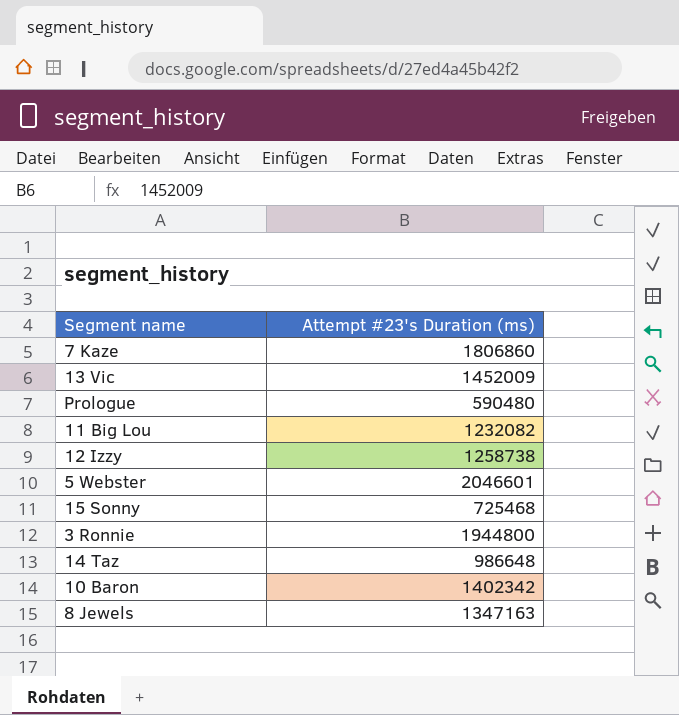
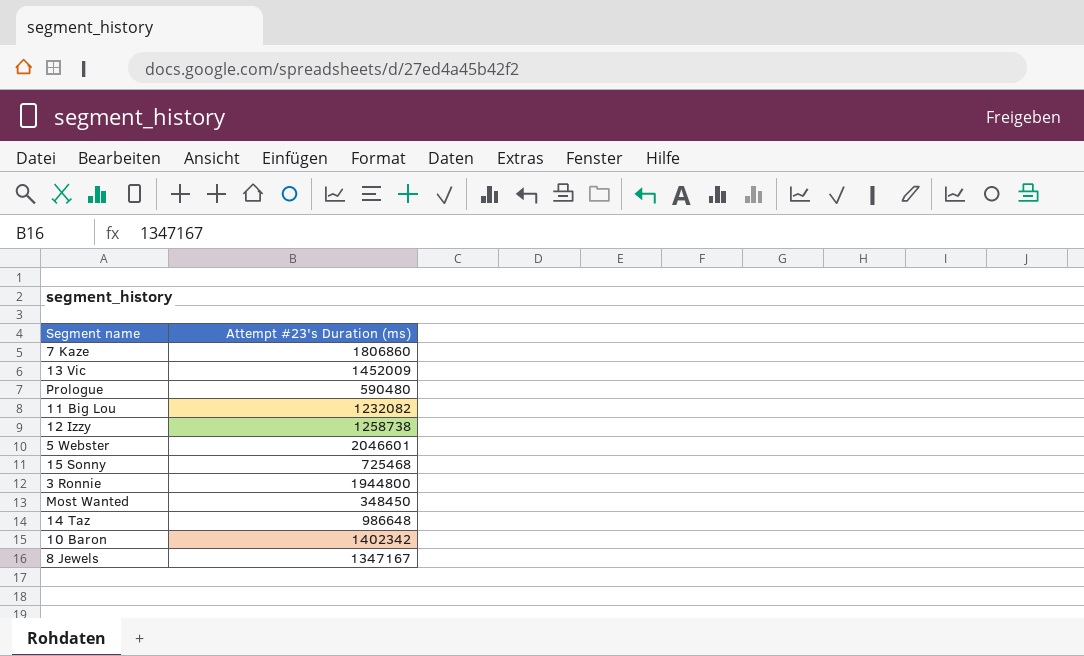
row Most Wanted: none -> 348450
8 Jewels | Attempt #23's Duration (ms): 1347163 -> 1347167

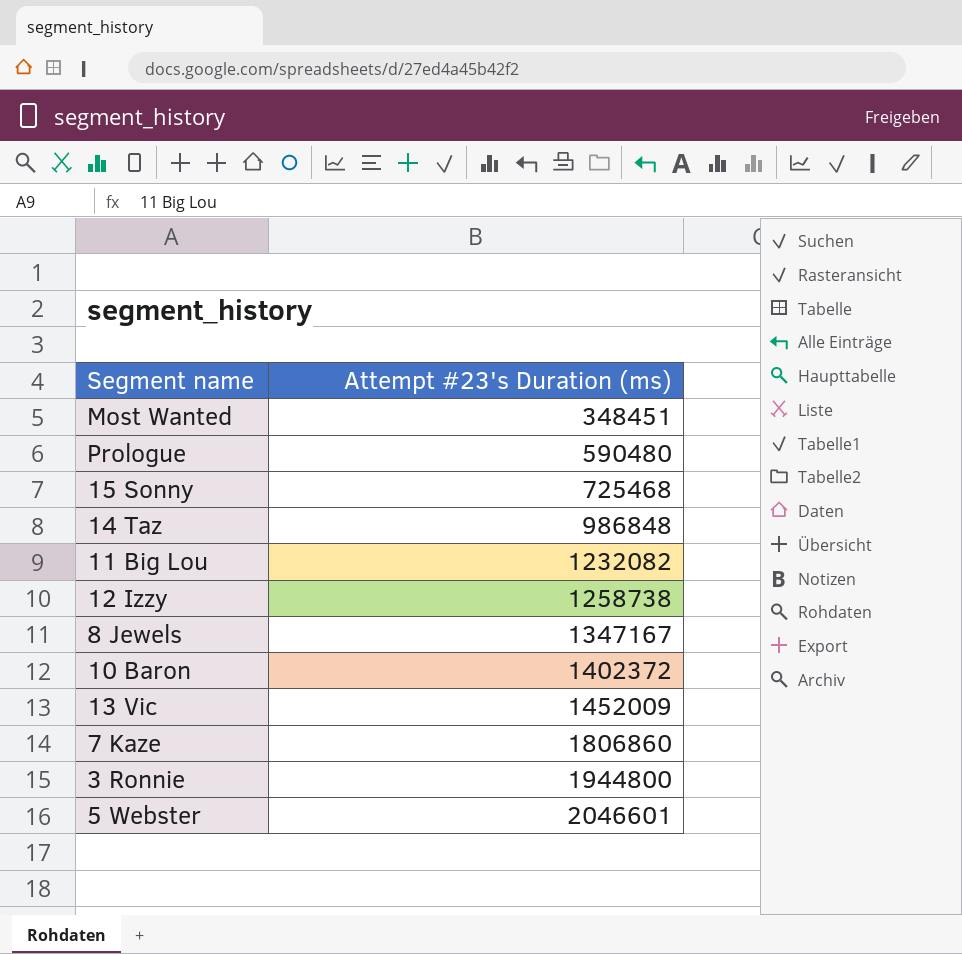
row order: none -> Attempt #23's Duration (ms) ascending
Most Wanted | Attempt #23's Duration (ms): 348450 -> 348451
14 Taz | Attempt #23's Duration (ms): 986648 -> 986848
10 Baron | Attempt #23's Duration (ms): 1402342 -> 1402372

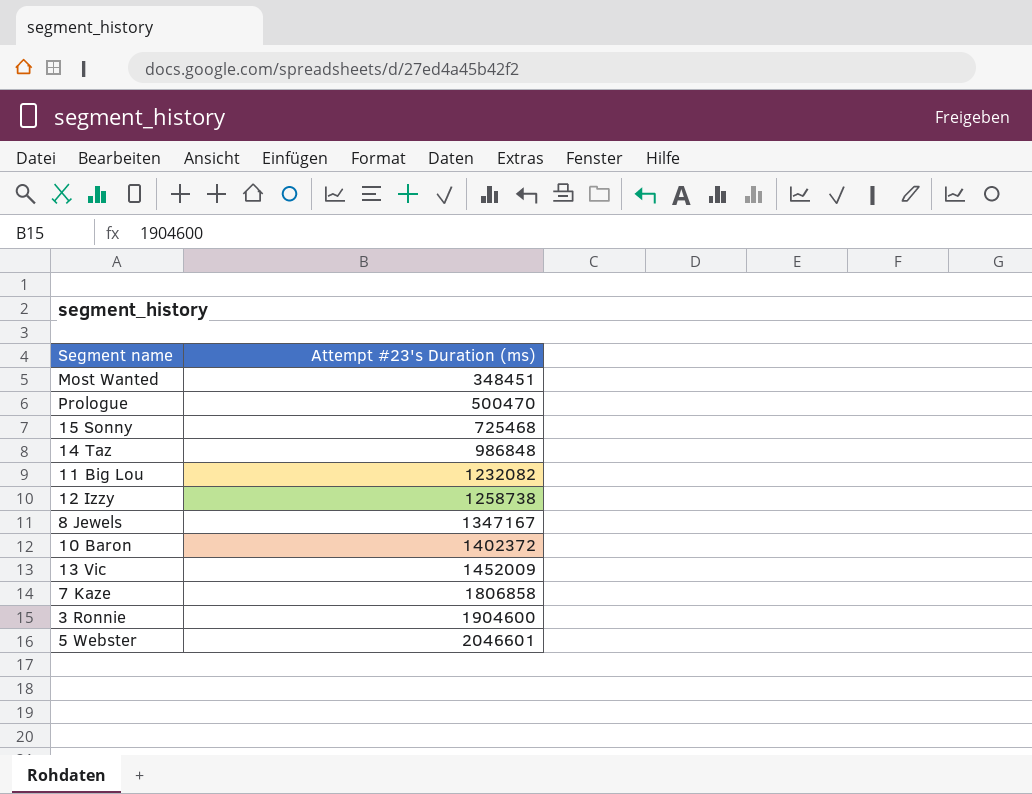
Prologue | Attempt #23's Duration (ms): 590480 -> 500470
7 Kaze | Attempt #23's Duration (ms): 1806860 -> 1806858
3 Ronnie | Attempt #23's Duration (ms): 1944800 -> 1904600

